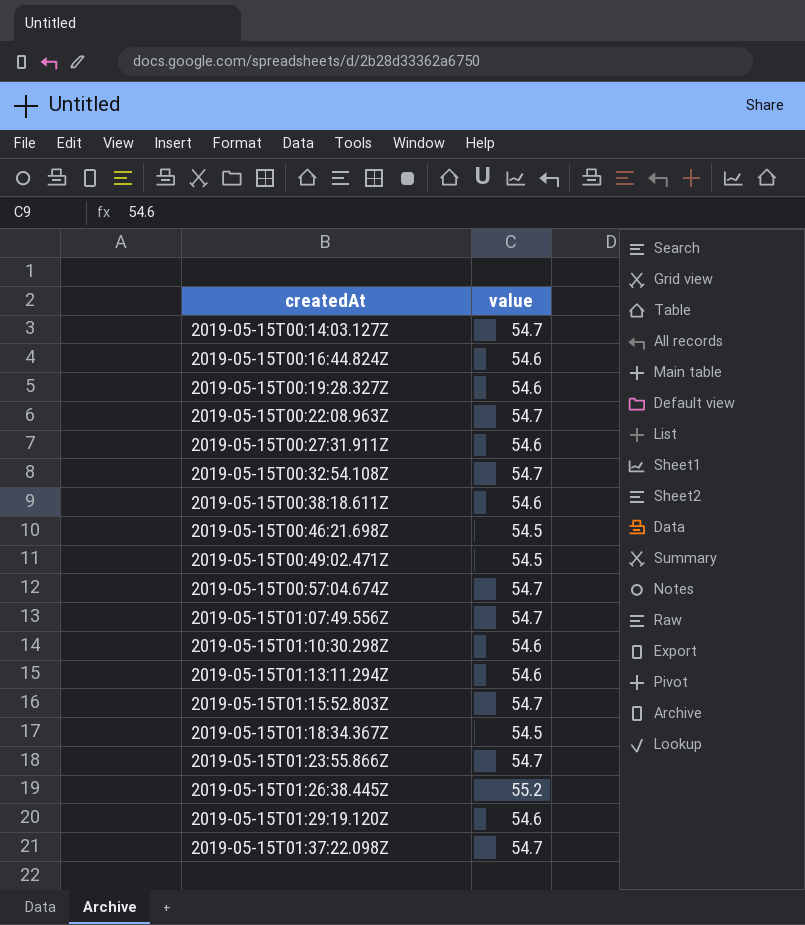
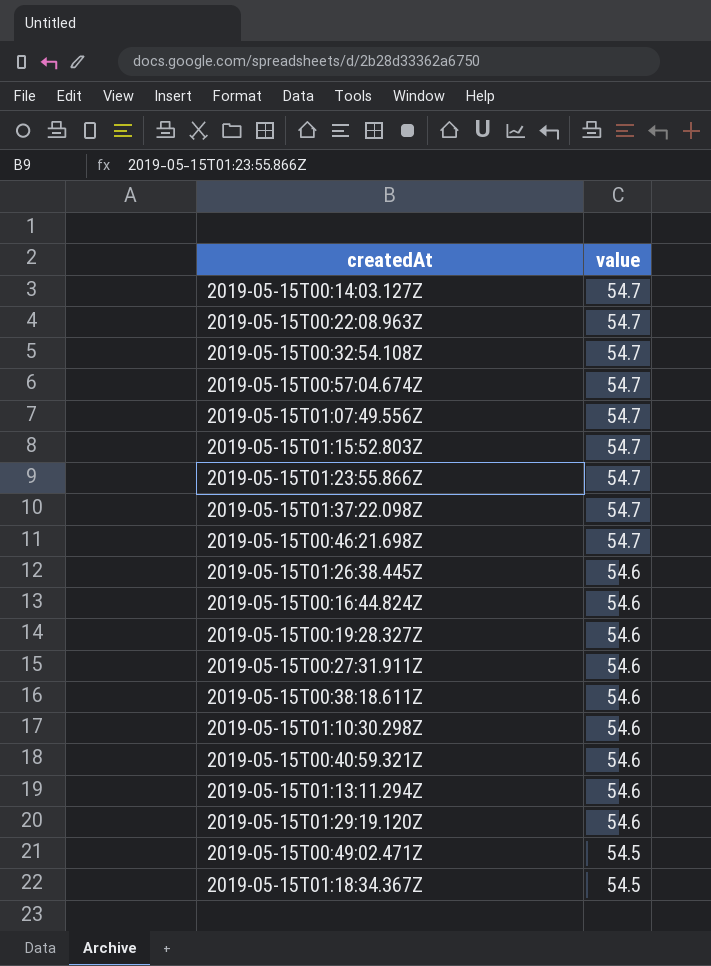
row order: createdAt ascending -> value descending
2019-05-15T00:46:21.698Z | value: 54.5 -> 54.7
2019-05-15T01:26:38.445Z | value: 55.2 -> 54.6
row 2019-05-15T00:40:59.321Z: none -> 54.6

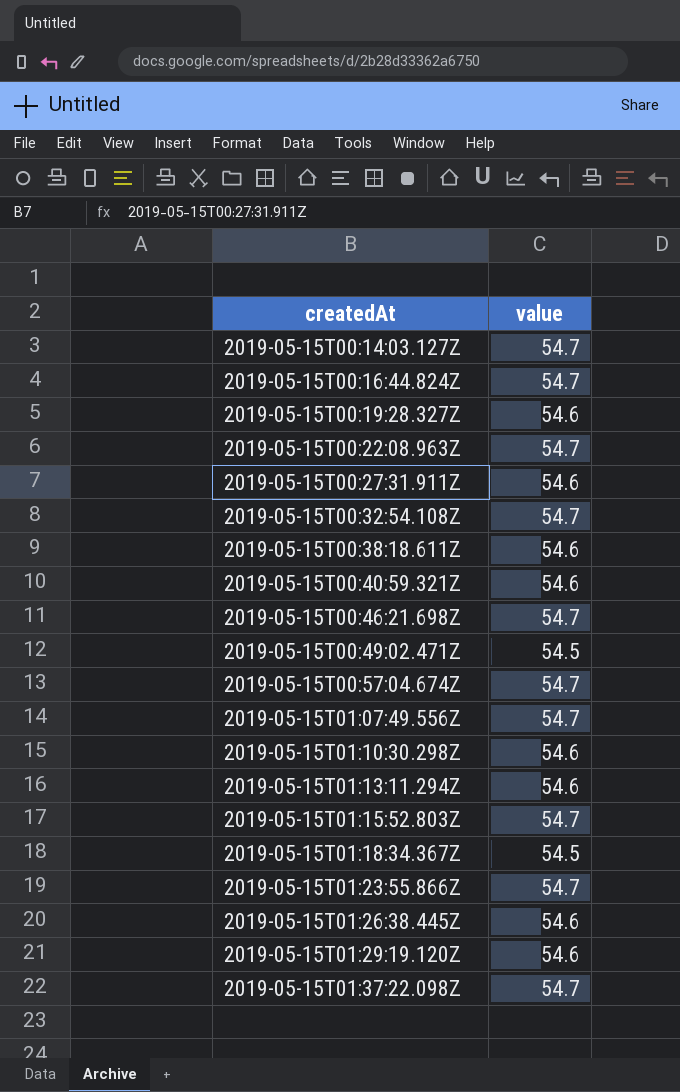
row order: value descending -> createdAt ascending
2019-05-15T00:16:44.824Z | value: 54.6 -> 54.7

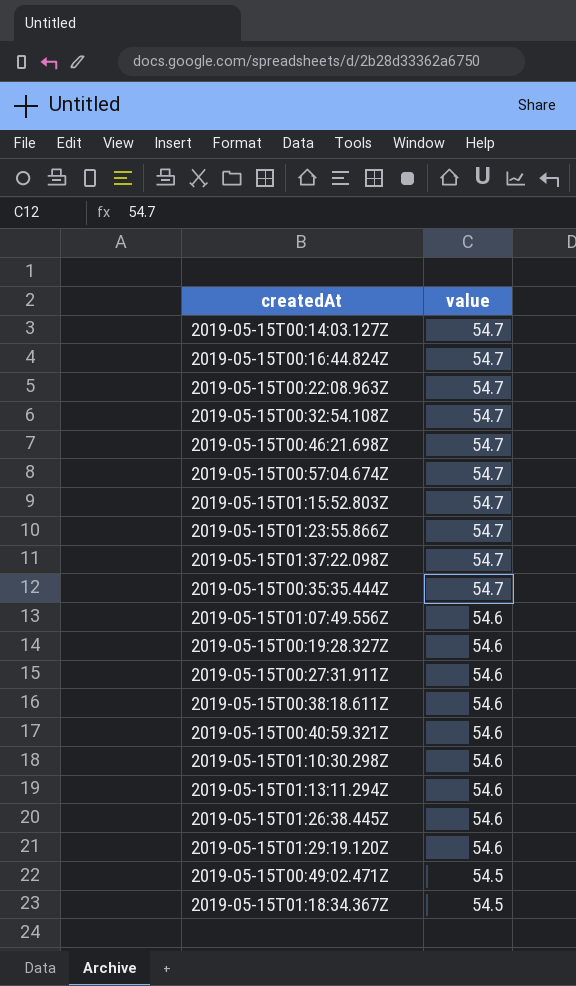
row order: createdAt ascending -> value descending
row 2019-05-15T00:35:35.444Z: none -> 54.7
2019-05-15T01:07:49.556Z | value: 54.7 -> 54.6

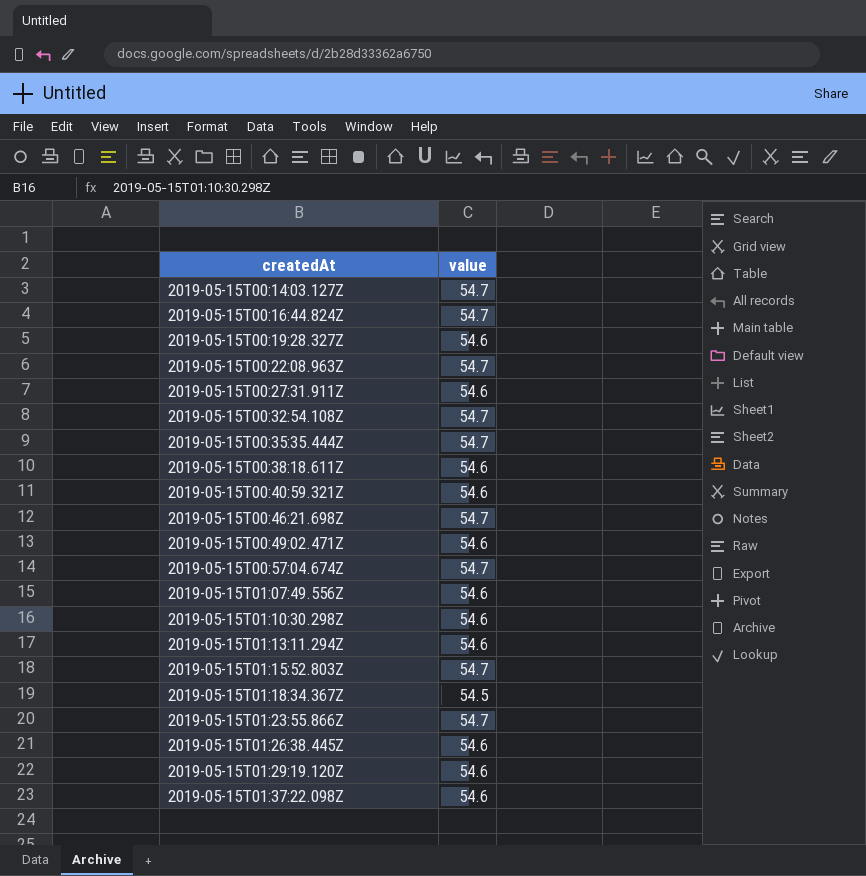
row order: value descending -> createdAt ascending
2019-05-15T00:49:02.471Z | value: 54.5 -> 54.6
2019-05-15T01:37:22.098Z | value: 54.7 -> 54.6

